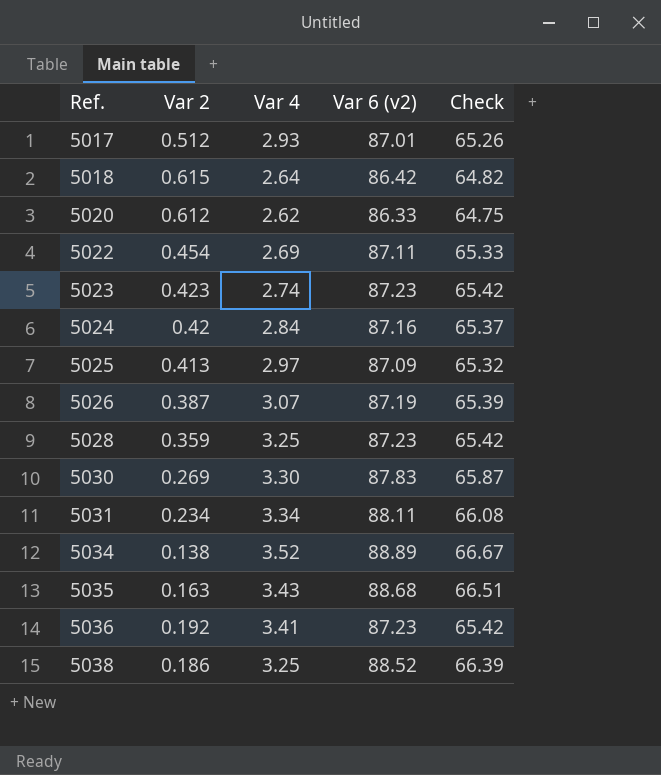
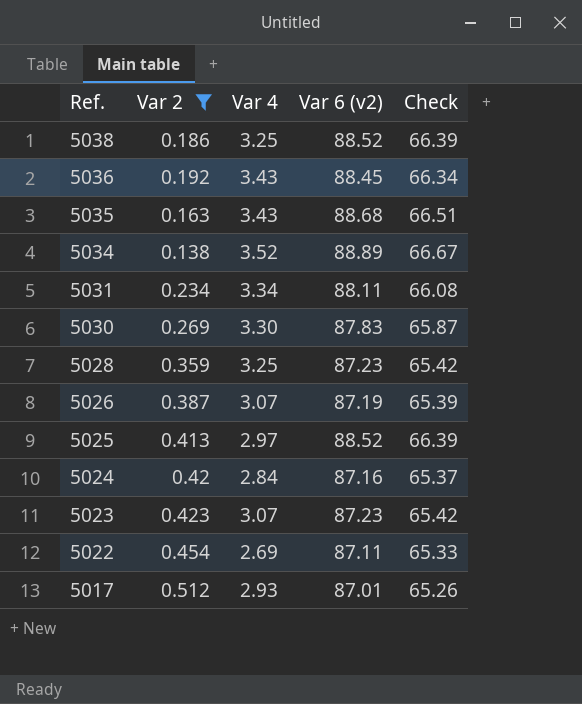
filter: none -> Var 2 <= 0.512
row order: Ref. ascending -> Ref. descending
5036 | Var 4: 3.41 -> 3.43
5036 | Var 6 (v2): 87.23 -> 88.45
5036 | Check: 65.42 -> 66.34
5025 | Var 6 (v2): 87.09 -> 88.52
5025 | Check: 65.32 -> 66.39
5023 | Var 4: 2.74 -> 3.07

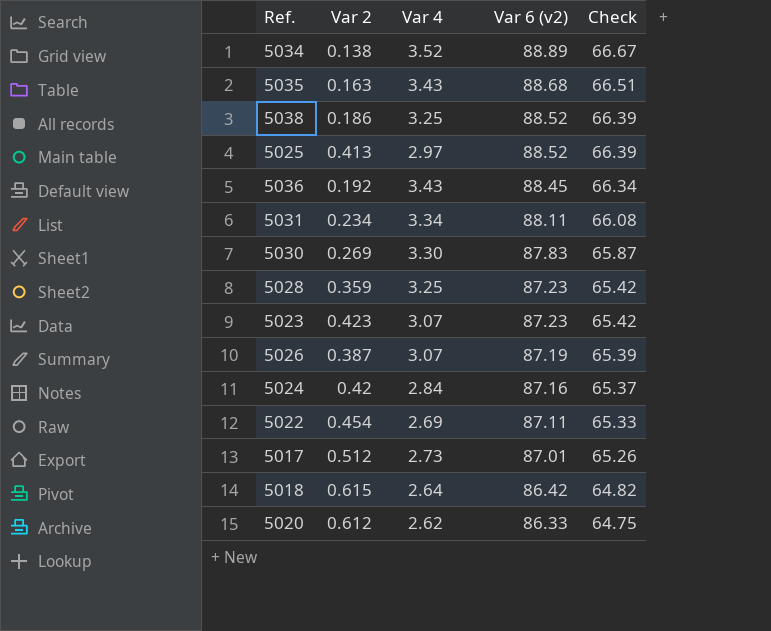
filter: Var 2 <= 0.512 -> none
row order: Ref. descending -> Var 6 (v2) descending
5017 | Var 4: 2.93 -> 2.73

